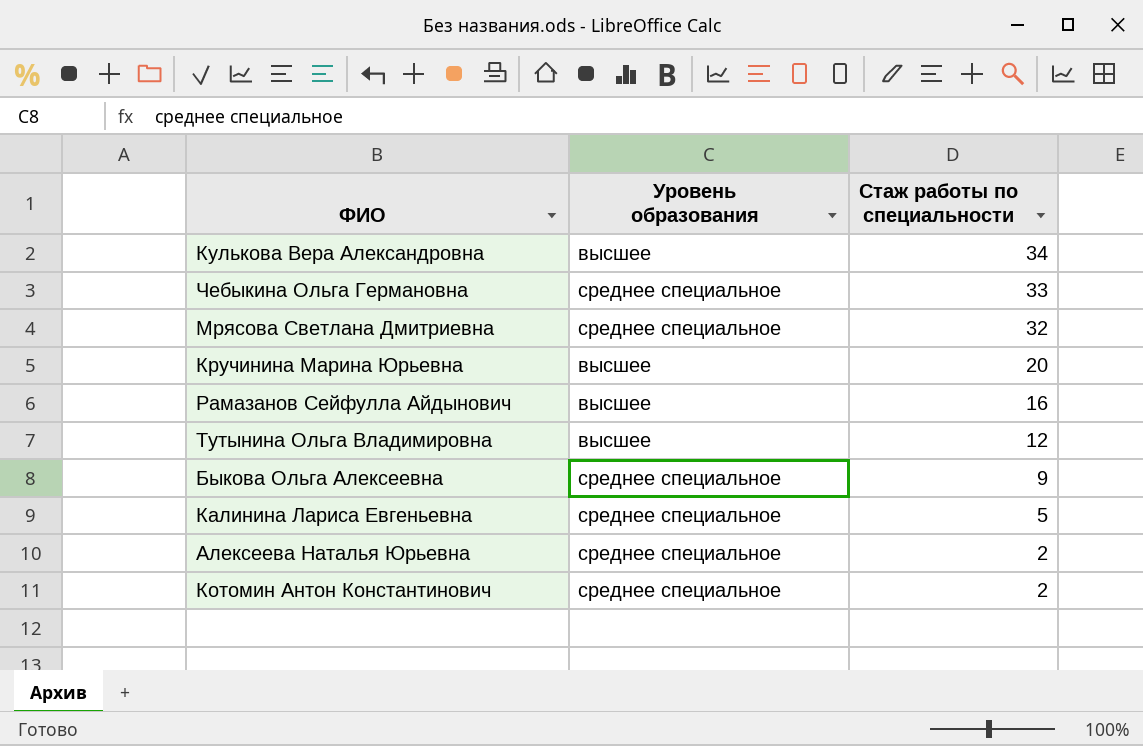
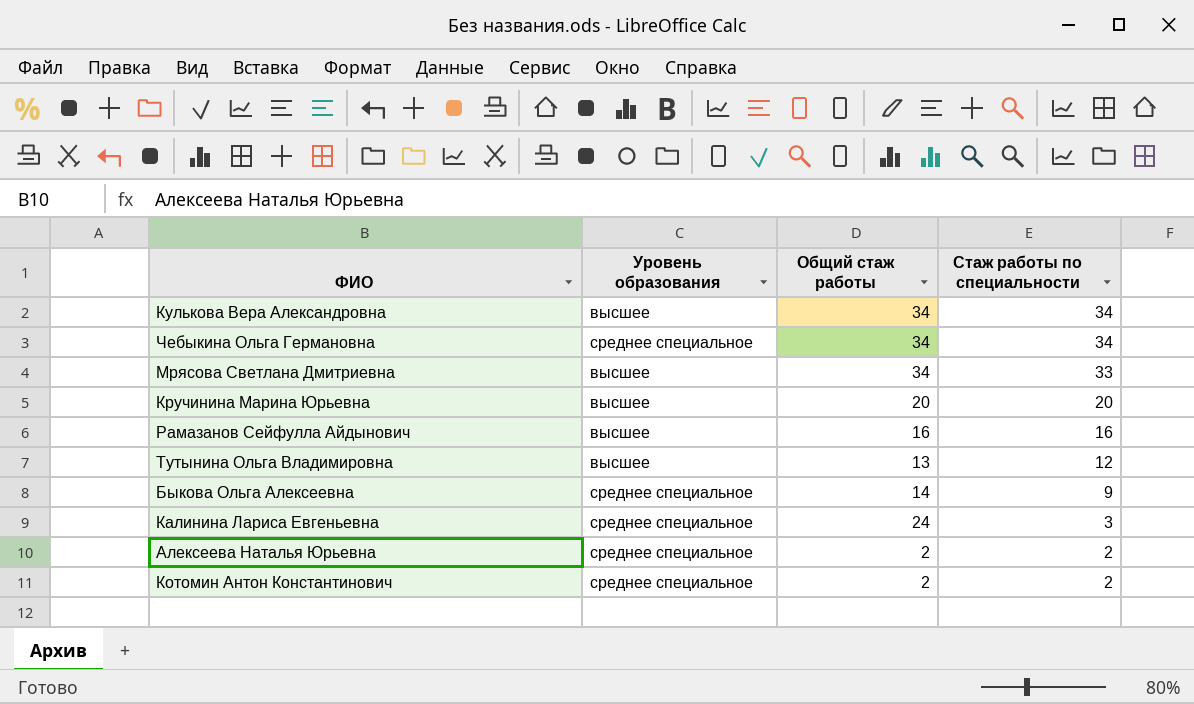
column Общий стаж работы | position: none -> 3
Чебыкина Ольга Германовна | Стаж работы по специальности: 33 -> 34
Мрясова Светлана Дмитриевна | Уровень образования: среднее специальное -> высшее
Мрясова Светлана Дмитриевна | Стаж работы по специальности: 32 -> 33
Калинина Лариса Евгеньевна | Стаж работы по специальности: 5 -> 3

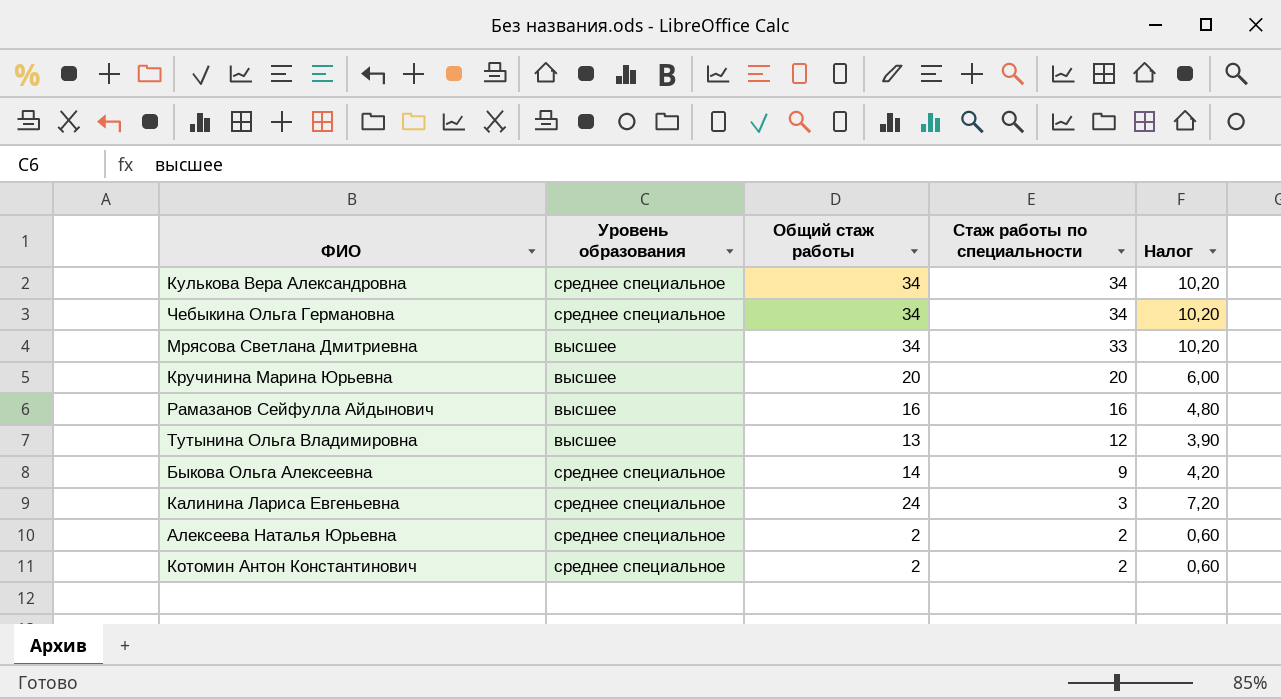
column Налог | formula: none -> [Общий стаж работы] * 0,3
Кулькова Вера Александровна | Уровень образования: высшее -> среднее специальное

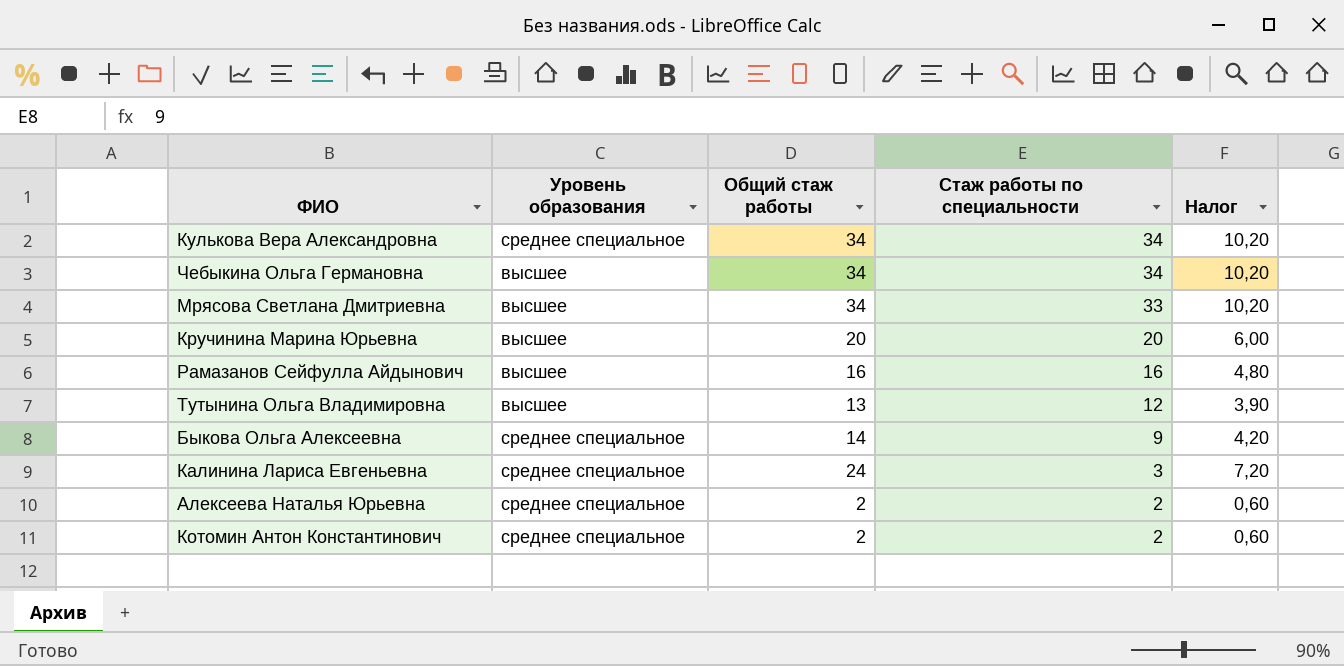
Чебыкина Ольга Германовна | Уровень образования: среднее специальное -> высшее

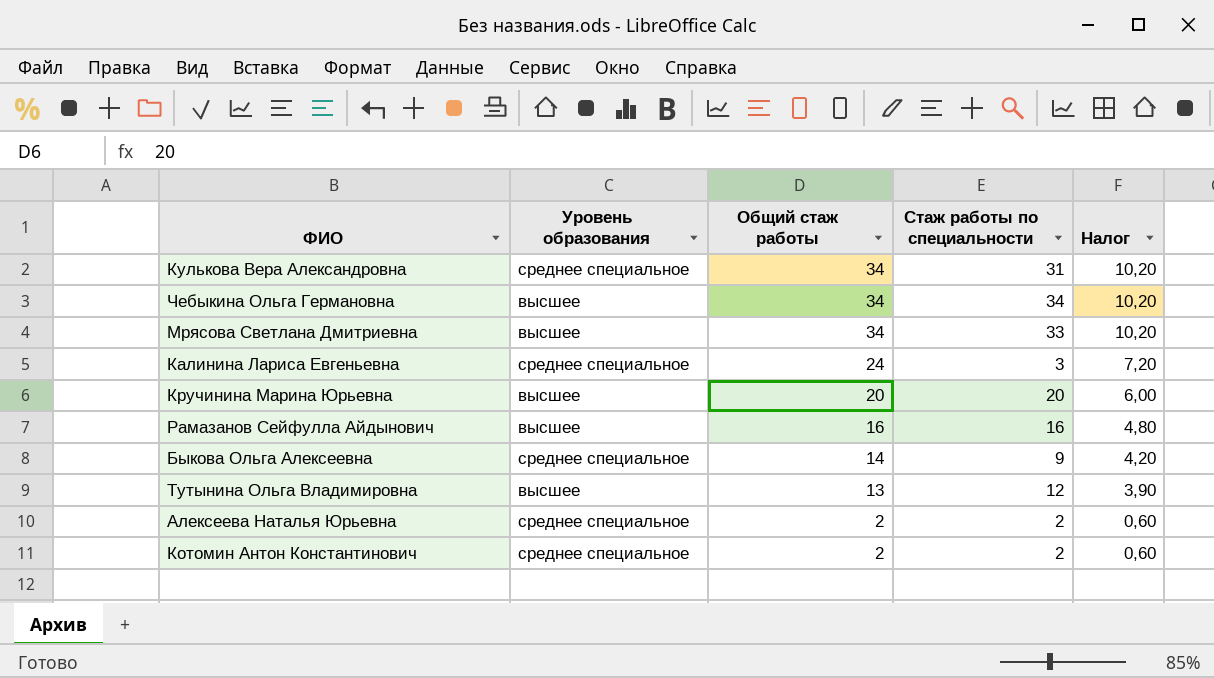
row order: Стаж работы по специальности descending -> Общий стаж работы descending
Кулькова Вера Александровна | Стаж работы по специальности: 34 -> 31

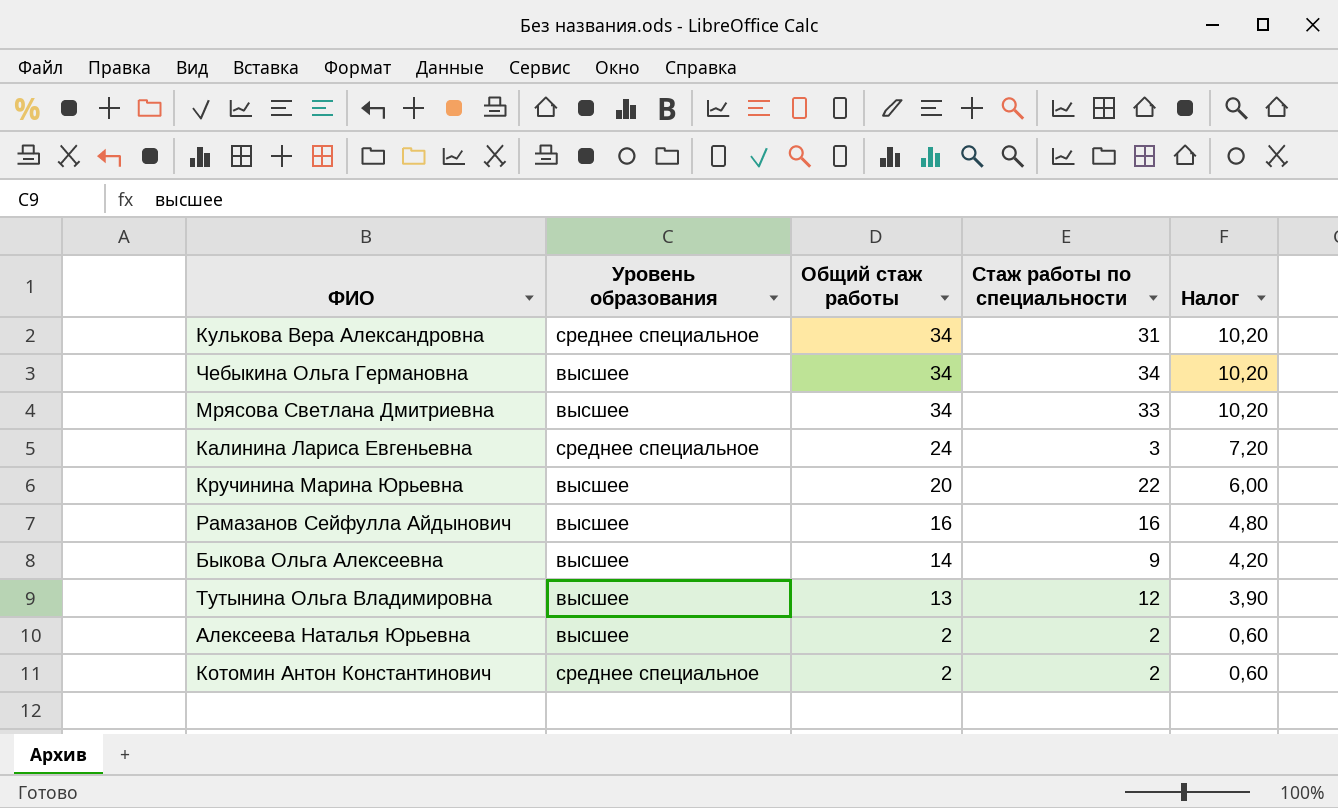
Кручинина Марина Юрьевна | Стаж работы по специальности: 20 -> 22
Быкова Ольга Алексеевна | Уровень образования: среднее специальное -> высшее
Алексеева Наталья Юрьевна | Уровень образования: среднее специальное -> высшее

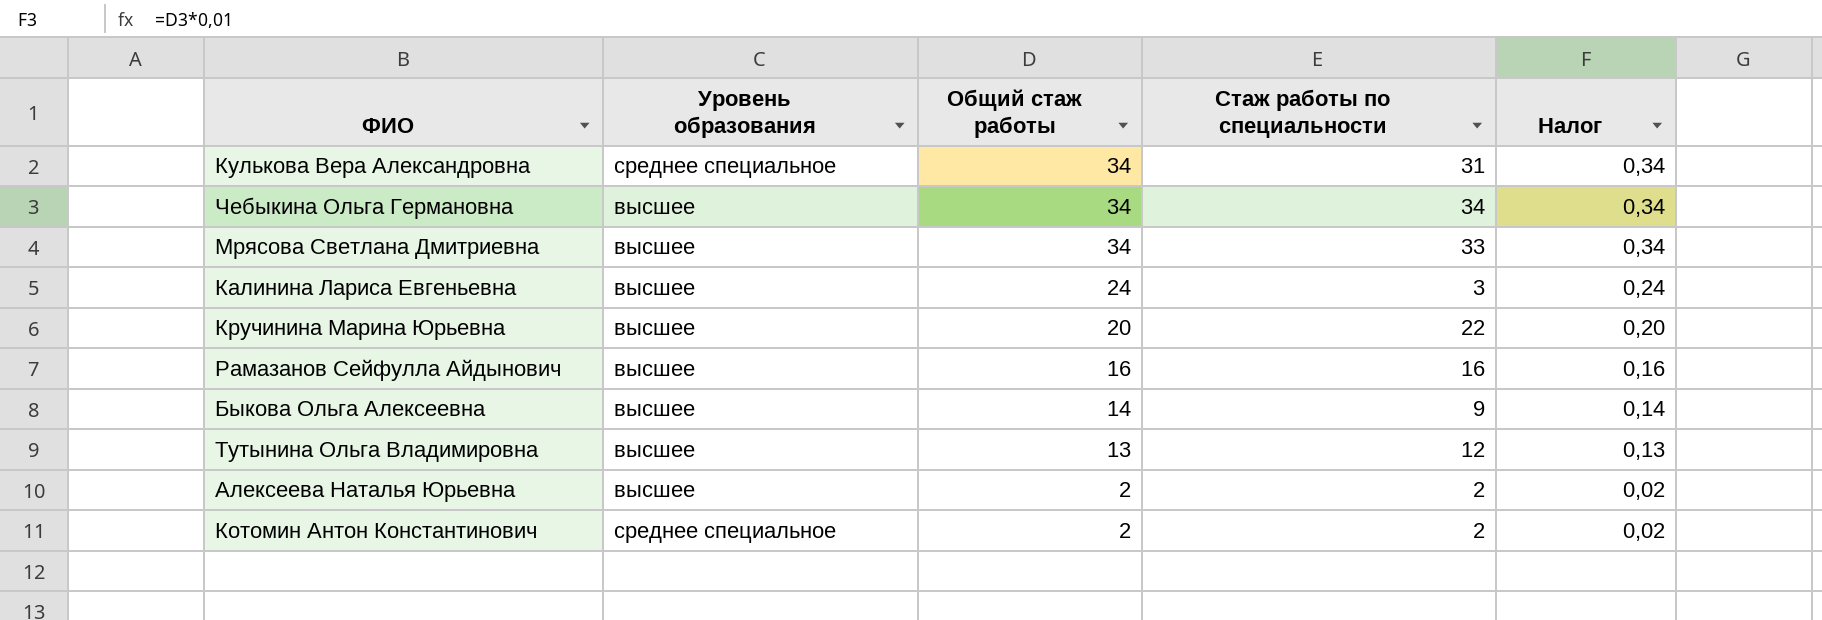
column Налог | formula: [Общий стаж работы] * 0,3 -> [Общий стаж работы] * 0,01
Калинина Лариса Евгеньевна | Уровень образования: среднее специальное -> высшее

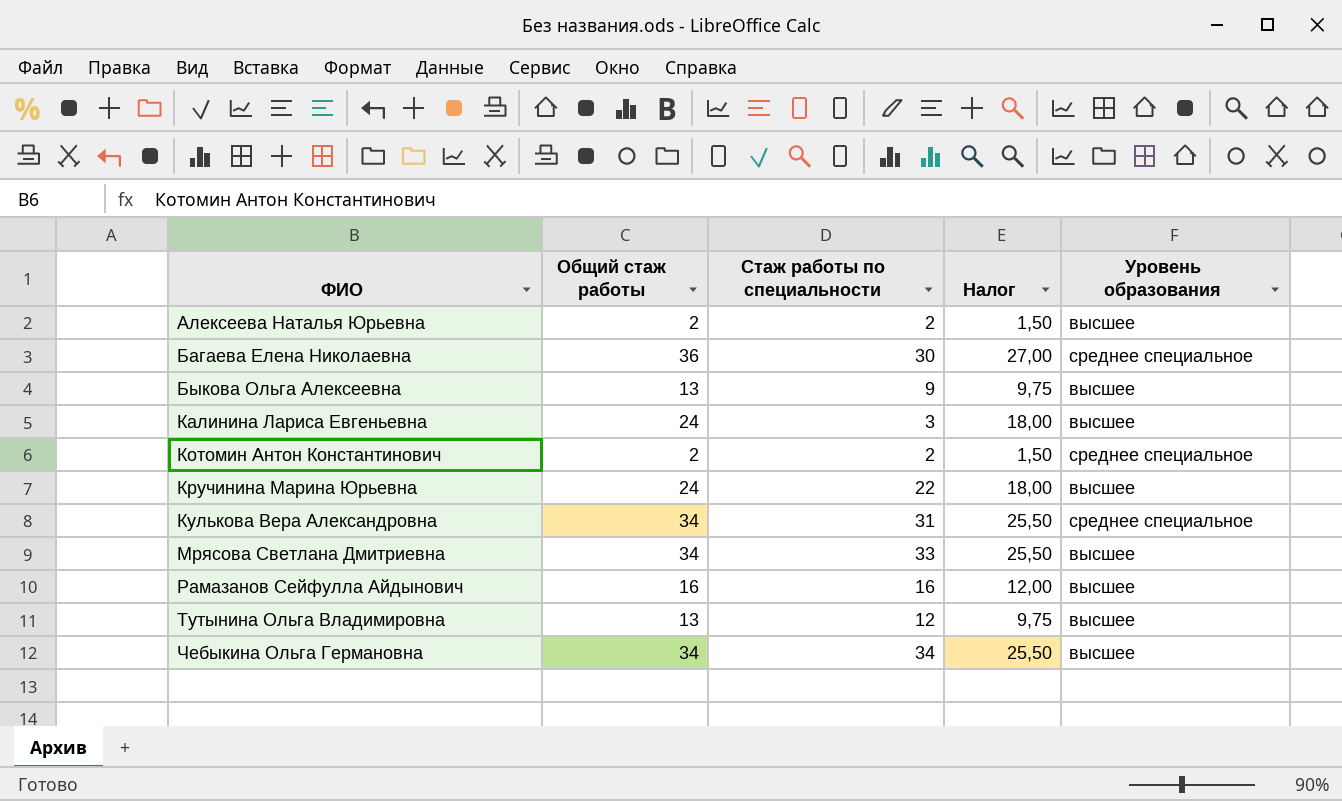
row order: Общий стаж работы descending -> ФИО ascending
column Налог | formula: [Общий стаж работы] * 0,01 -> [Общий стаж работы] * 0,75
column Уровень образования | position: 2 -> 5
row Багаева Елена Николаевна: none -> 36 | 30 | 27,00 | среднее специальное
Быкова Ольга Алексеевна | Общий стаж работы: 14 -> 13
Кручинина Марина Юрьевна | Общий стаж работы: 20 -> 24

